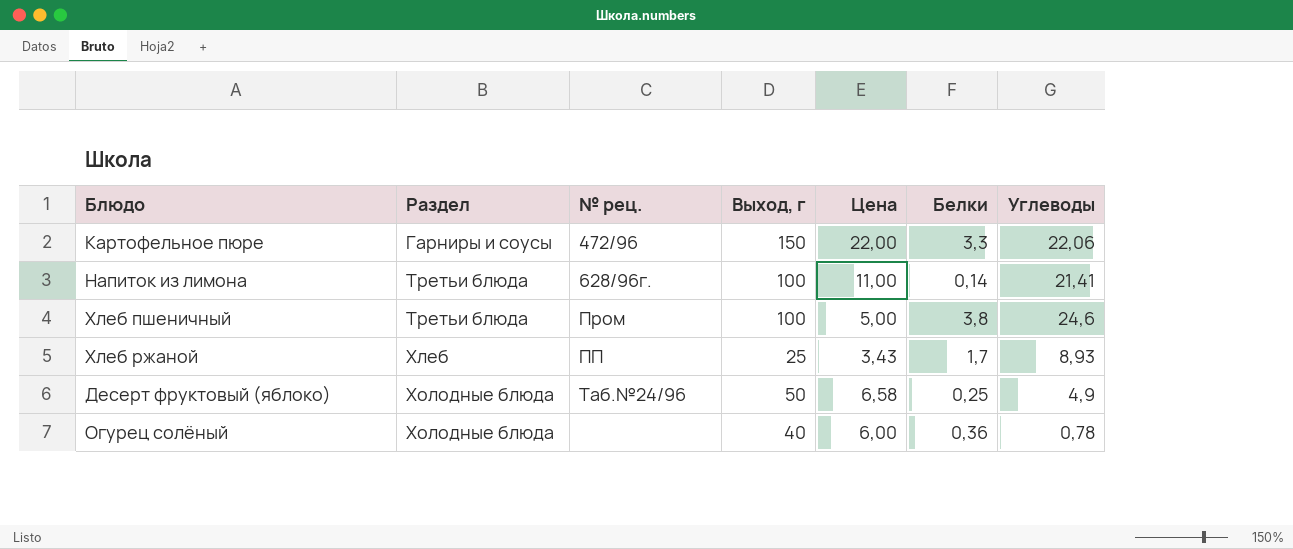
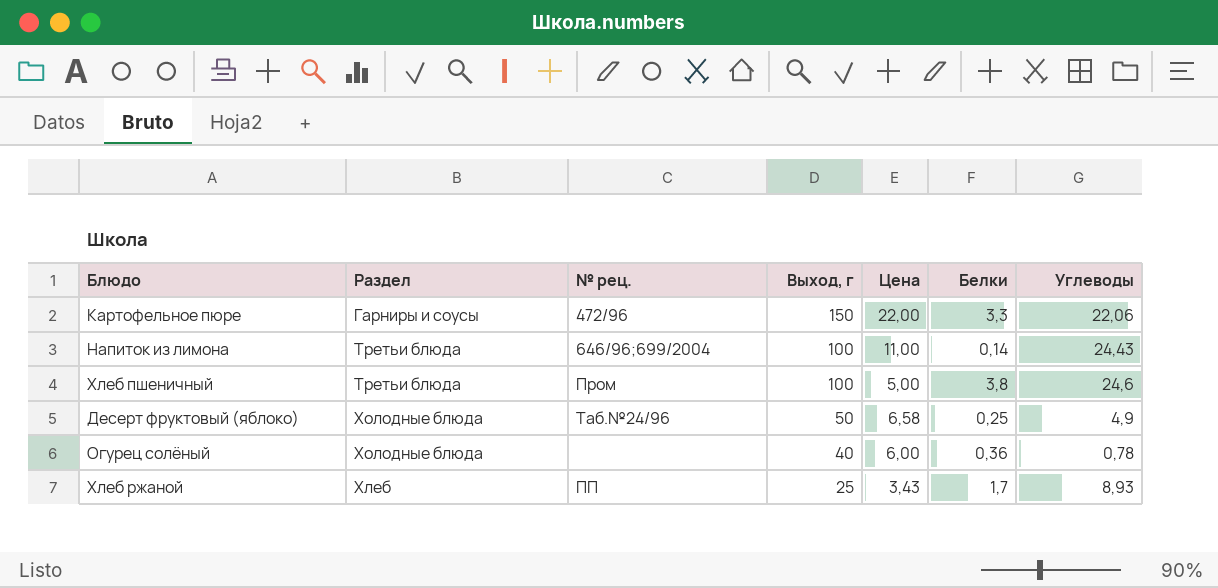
row order: Раздел ascending -> Выход, г descending
Напиток из лимона | № рец.: 628/96г. -> 646/96;699/2004
Напиток из лимона | Углеводы: 21,41 -> 24,43

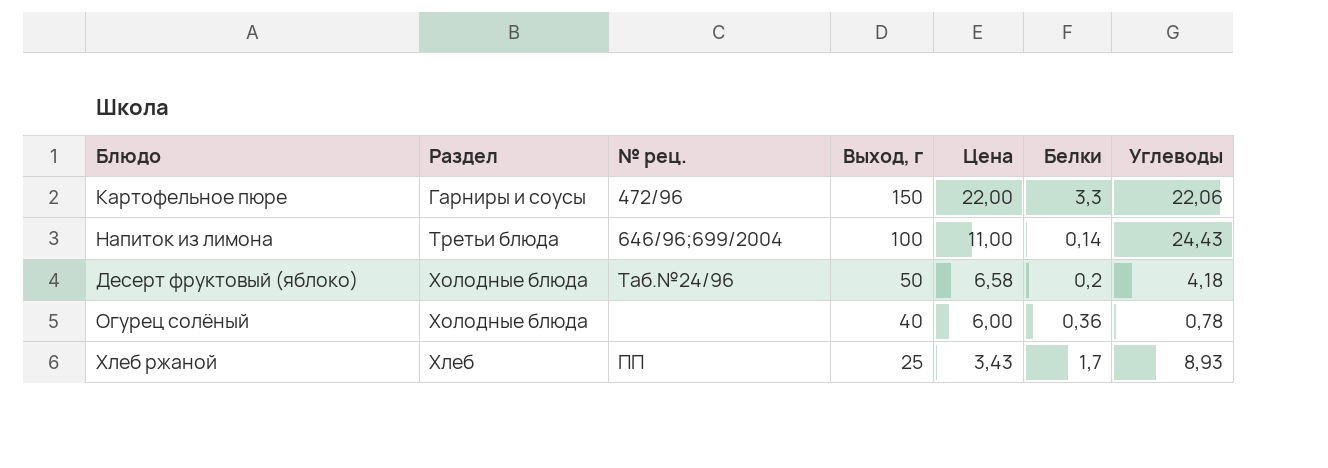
row Хлеб пшеничный: Третьи блюда | Пром | 100 | 5,00 | 3,8 | 24,6 -> none
Десерт фруктовый (яблоко) | Белки: 0,25 -> 0,2
Десерт фруктовый (яблоко) | Углеводы: 4,9 -> 4,18

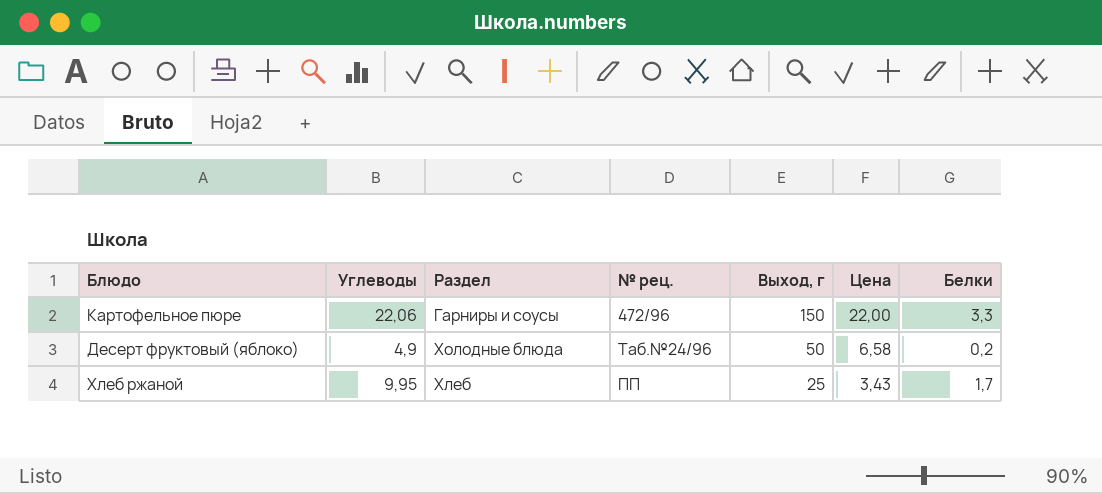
column Углеводы | position: 7 -> 2
row Напиток из лимона: Третьи блюда | 646/96;699/2004 | 100 | 11,00 | 0,14 | 24,43 -> none
row Огурец солёный: Холодные блюда | none | 40 | 6,00 | 0,36 | 0,78 -> none
Десерт фруктовый (яблоко) | Углеводы: 4,18 -> 4,9
Хлеб ржаной | Углеводы: 8,93 -> 9,95

